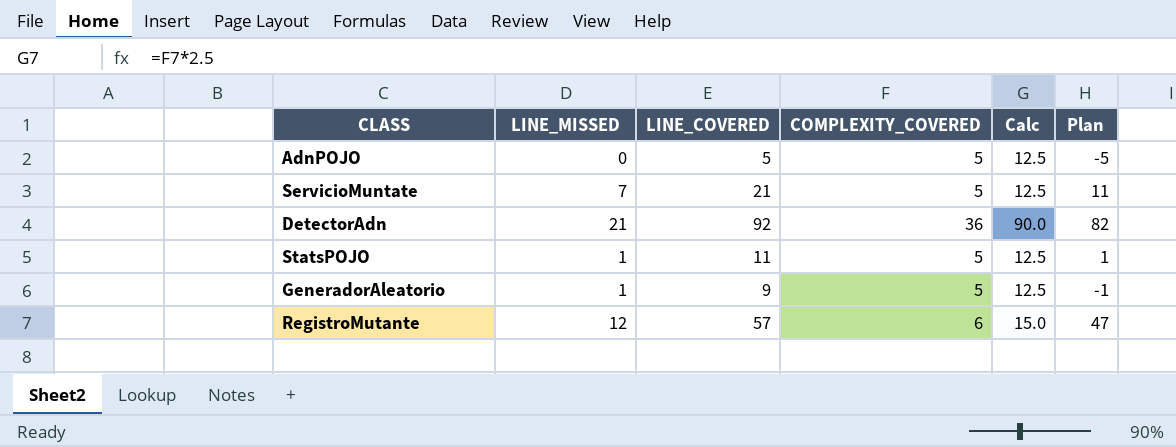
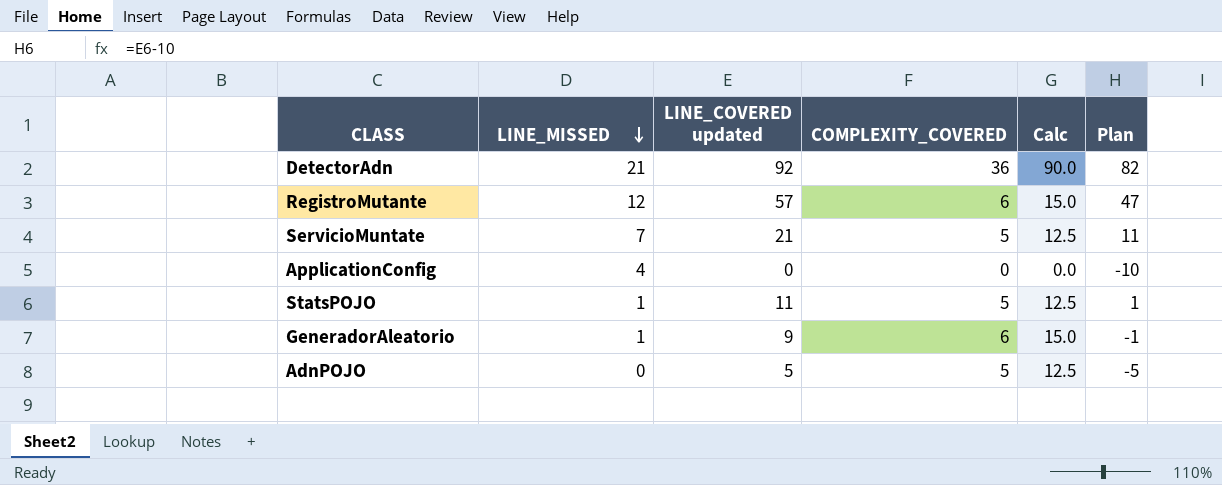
row order: none -> LINE_MISSED descending
column name: LINE_COVERED -> LINE_COVERED updated
row ApplicationConfig: none -> 4 | 0 | 0 | 0.0 | -10
GeneradorAleatorio | COMPLEXITY_COVERED: 5 -> 6
GeneradorAleatorio | Calc: 12.5 -> 15.0

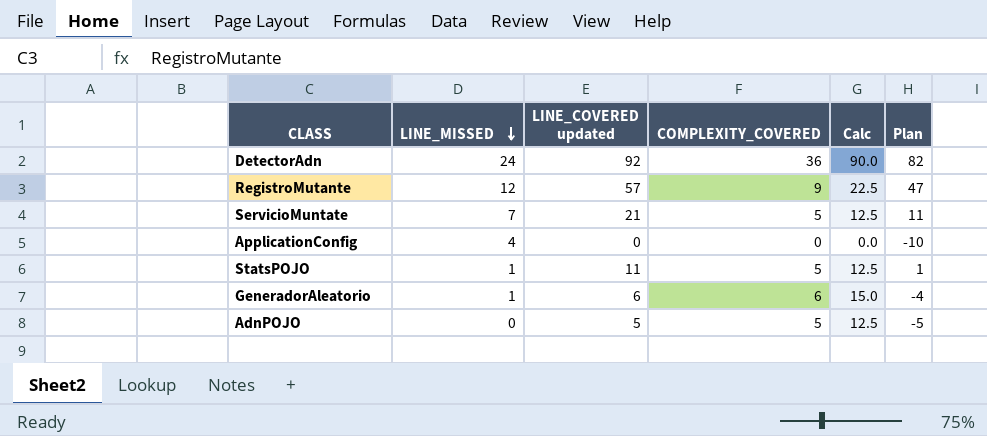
DetectorAdn | LINE_MISSED: 21 -> 24
RegistroMutante | COMPLEXITY_COVERED: 6 -> 9
RegistroMutante | Calc: 15.0 -> 22.5
GeneradorAleatorio | LINE_COVERED updated: 9 -> 6
GeneradorAleatorio | Plan: -1 -> -4

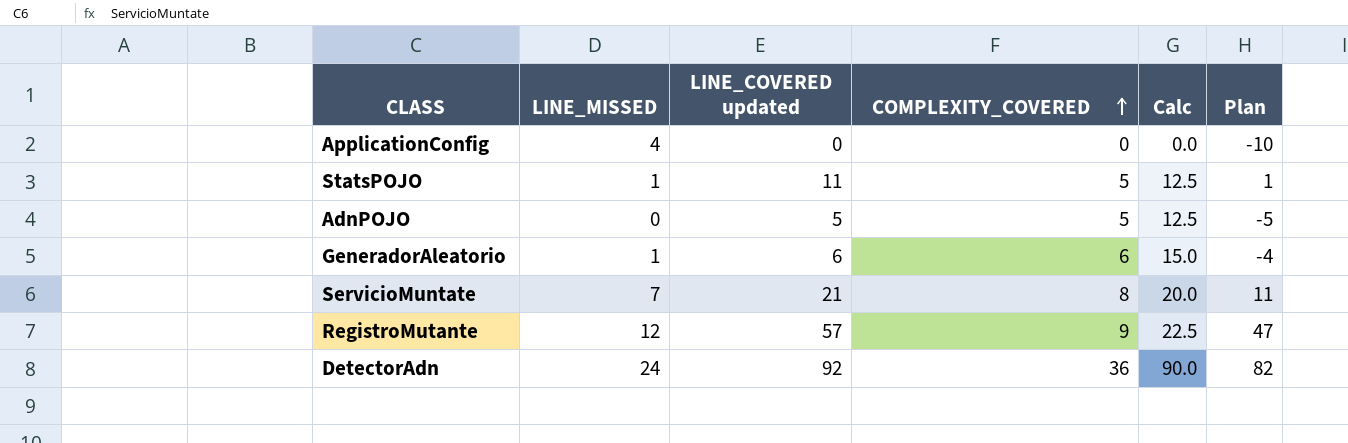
row order: LINE_MISSED descending -> COMPLEXITY_COVERED ascending
ServicioMuntate | COMPLEXITY_COVERED: 5 -> 8
ServicioMuntate | Calc: 12.5 -> 20.0

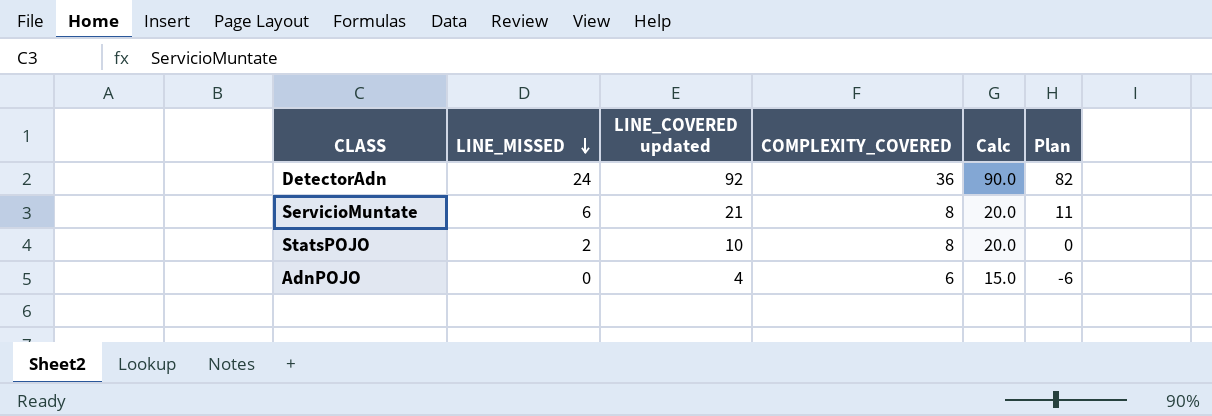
row order: COMPLEXITY_COVERED ascending -> LINE_MISSED descending
row ApplicationConfig: 4 | 0 | 0 | 0.0 | -10 -> none
row GeneradorAleatorio: 1 | 6 | 6 | 15.0 | -4 -> none
row RegistroMutante: 12 | 57 | 9 | 22.5 | 47 -> none
ServicioMuntate | LINE_MISSED: 7 -> 6
StatsPOJO | LINE_MISSED: 1 -> 2
StatsPOJO | LINE_COVERED updated: 11 -> 10
StatsPOJO | COMPLEXITY_COVERED: 5 -> 8
StatsPOJO | Calc: 12.5 -> 20.0
StatsPOJO | Plan: 1 -> 0
AdnPOJO | LINE_COVERED updated: 5 -> 4
AdnPOJO | COMPLEXITY_COVERED: 5 -> 6
AdnPOJO | Calc: 12.5 -> 15.0
AdnPOJO | Plan: -5 -> -6

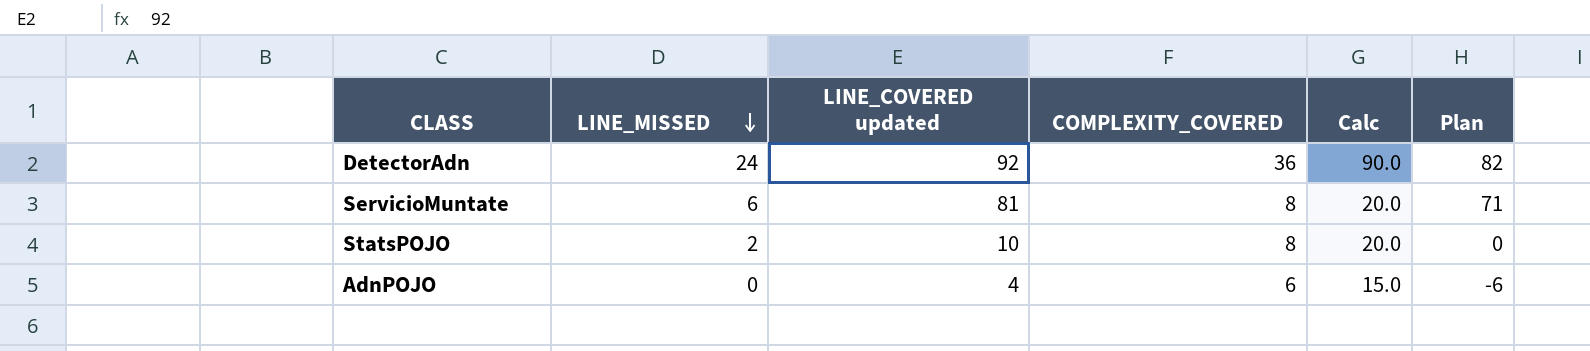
ServicioMuntate | LINE_COVERED updated: 21 -> 81
ServicioMuntate | Plan: 11 -> 71

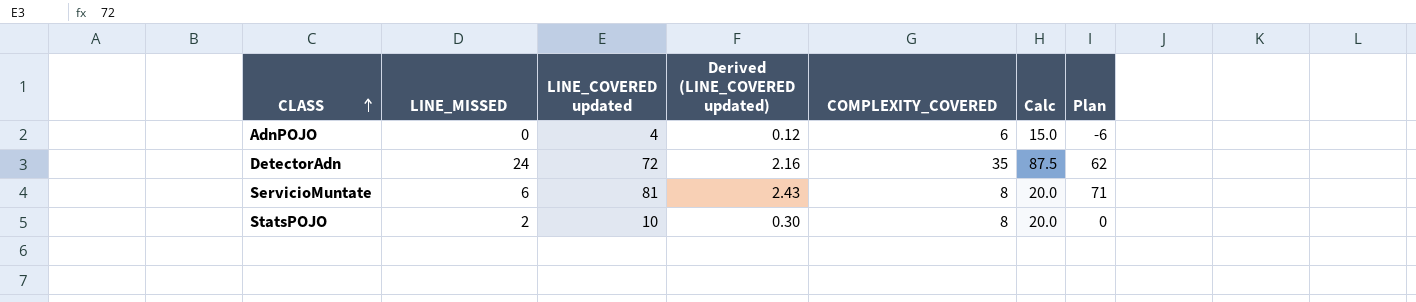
row order: LINE_MISSED descending -> CLASS ascending
column Derived (LINE_COVERED updated) | formula: none -> [LINE_COVERED updated] * 0.03
DetectorAdn | LINE_COVERED updated: 92 -> 72
DetectorAdn | COMPLEXITY_COVERED: 36 -> 35
DetectorAdn | Calc: 90.0 -> 87.5
DetectorAdn | Plan: 82 -> 62

